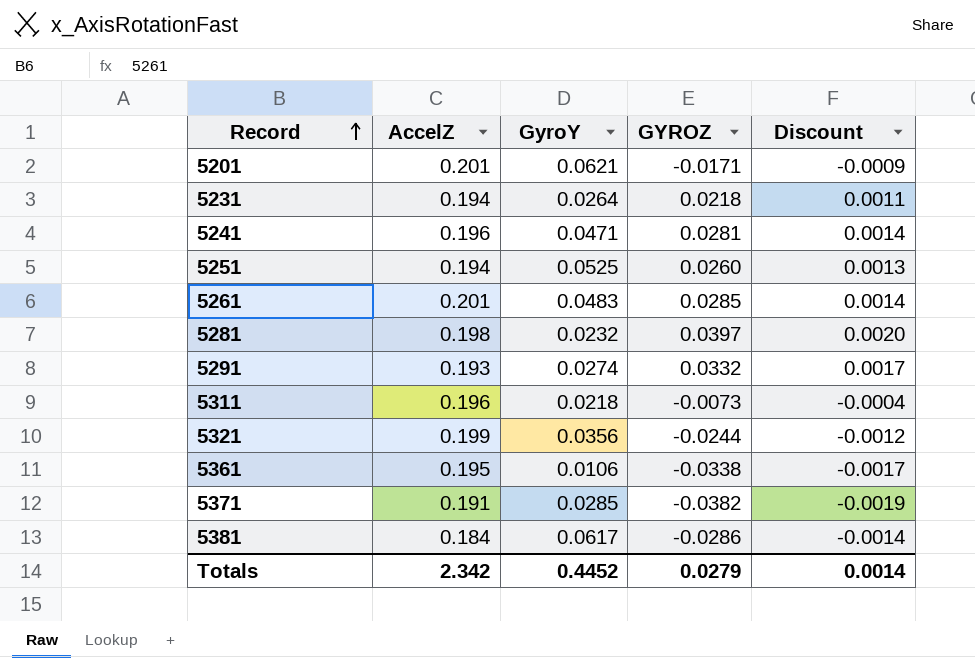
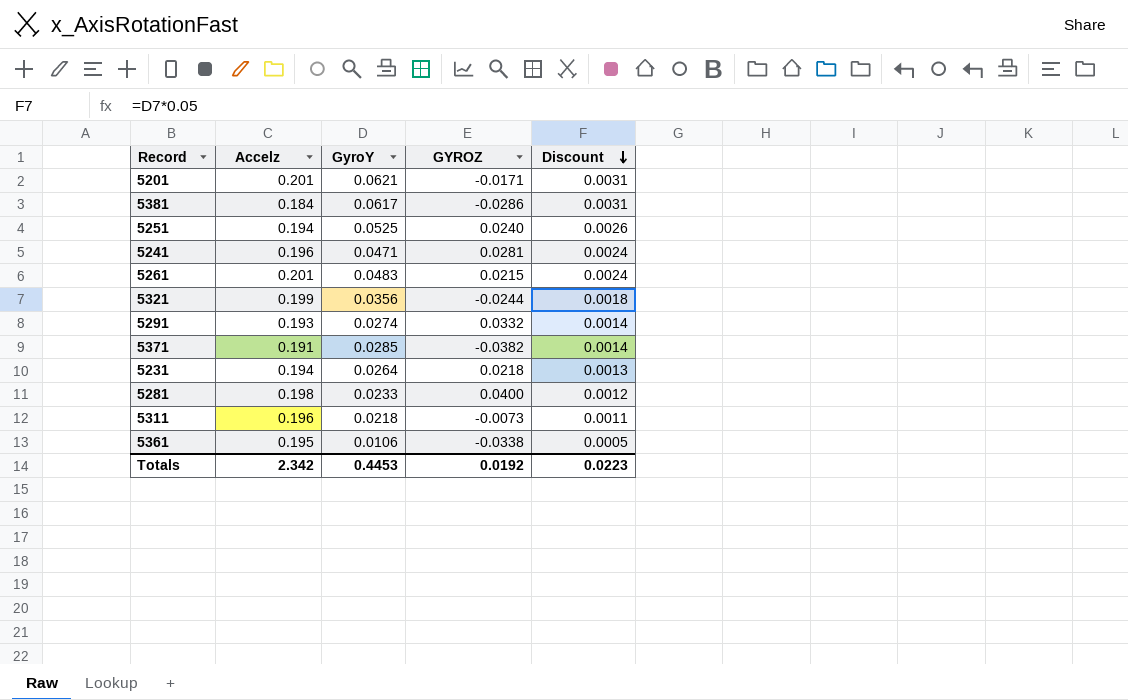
row order: Record ascending -> Discount descending
column name: AccelZ -> Accelz
column Discount | formula: [GYROZ] * 0.05 -> [GyroY] * 0.05
5251 | GYROZ: 0.0260 -> 0.0240
5261 | GYROZ: 0.0285 -> 0.0215
5281 | GyroY: 0.0232 -> 0.0233
5281 | GYROZ: 0.0397 -> 0.0400
Totals | GyroY: 0.4452 -> 0.4453
Totals | GYROZ: 0.0279 -> 0.0192
Totals | Discount: 0.0014 -> 0.0223

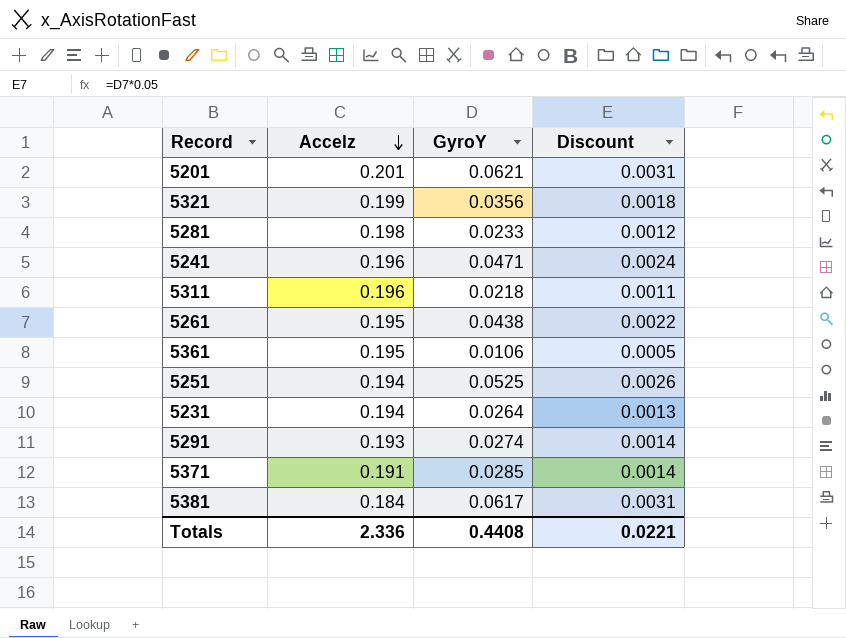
row order: Discount descending -> Accelz descending
column GYROZ | position: 4 -> none
5261 | Accelz: 0.201 -> 0.195
5261 | GyroY: 0.0483 -> 0.0438
5261 | Discount: 0.0024 -> 0.0022
Totals | Accelz: 2.342 -> 2.336
Totals | GyroY: 0.4453 -> 0.4408
Totals | Discount: 0.0223 -> 0.0221

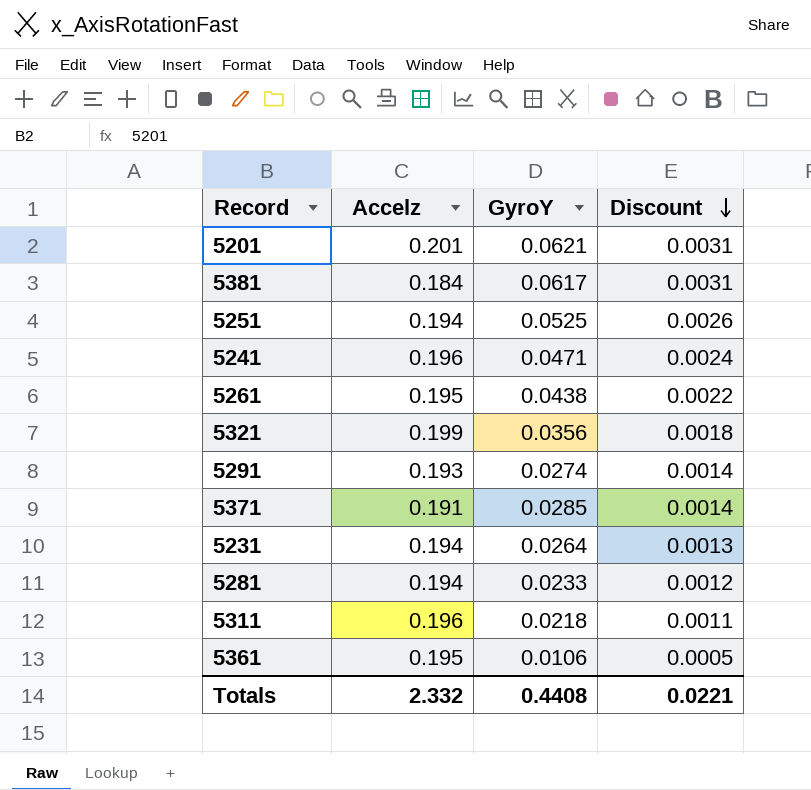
row order: Accelz descending -> Discount descending
5281 | Accelz: 0.198 -> 0.194
Totals | Accelz: 2.336 -> 2.332

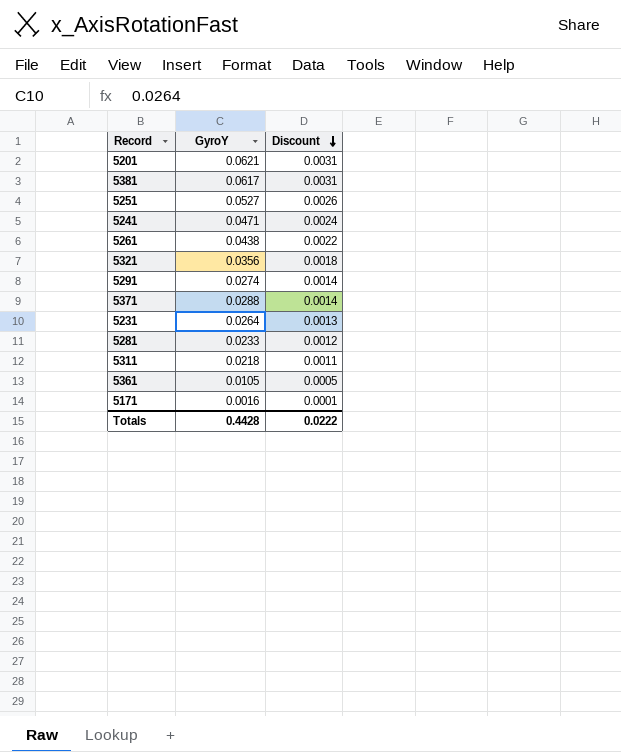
column Accelz | position: 2 -> none
5251 | GyroY: 0.0525 -> 0.0527
5371 | GyroY: 0.0285 -> 0.0288
5361 | GyroY: 0.0106 -> 0.0105
row 5171: none -> 0.0016 | 0.0001
Totals | GyroY: 0.4408 -> 0.4428
Totals | Discount: 0.0221 -> 0.0222

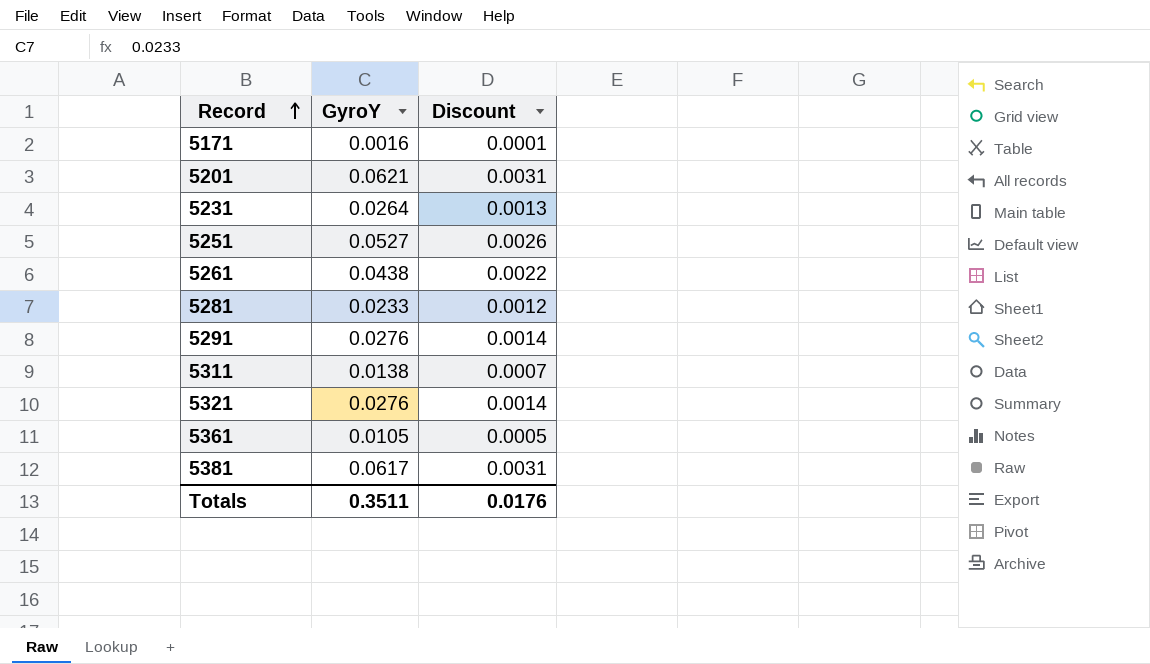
row order: Discount descending -> Record ascending
row 5241: 0.0471 | 0.0024 -> none
row 5371: 0.0288 | 0.0014 -> none
5291 | GyroY: 0.0274 -> 0.0276
5311 | GyroY: 0.0218 -> 0.0138
5311 | Discount: 0.0011 -> 0.0007
5321 | GyroY: 0.0356 -> 0.0276
5321 | Discount: 0.0018 -> 0.0014
Totals | GyroY: 0.4428 -> 0.3511
Totals | Discount: 0.0222 -> 0.0176

